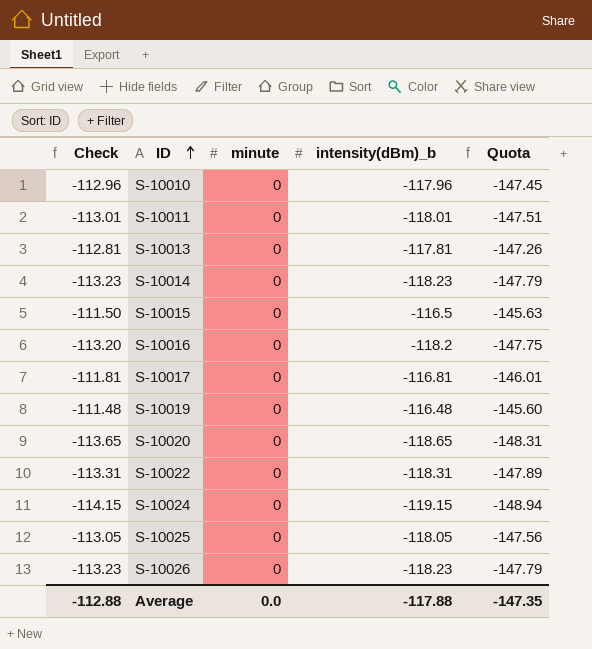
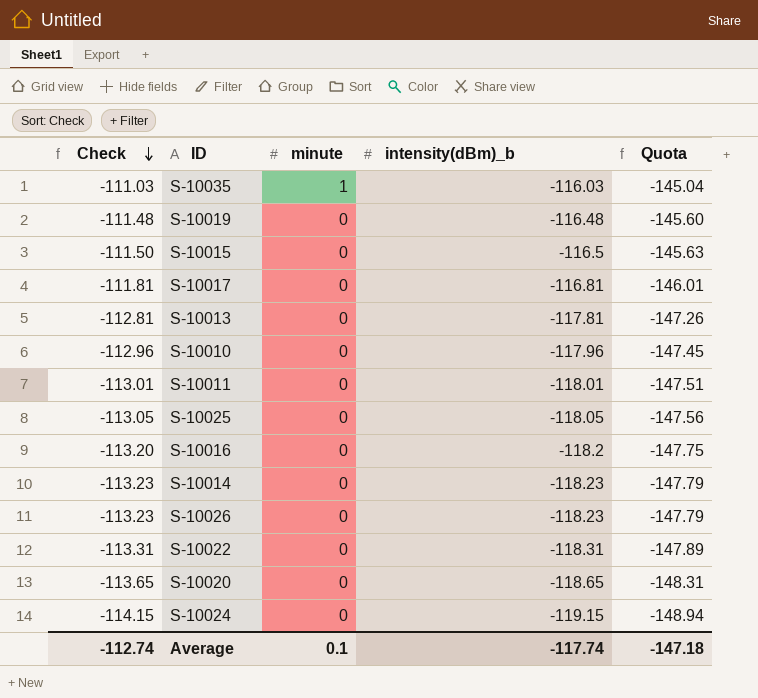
row order: ID ascending -> Check descending
row S-10035: none -> -111.03 | 1 | -116.03 | -145.04
Average | Check: -112.88 -> -112.74
Average | minute: 0.0 -> 0.1
Average | intensity(dBm)_b: -117.88 -> -117.74
Average | Quota: -147.35 -> -147.18

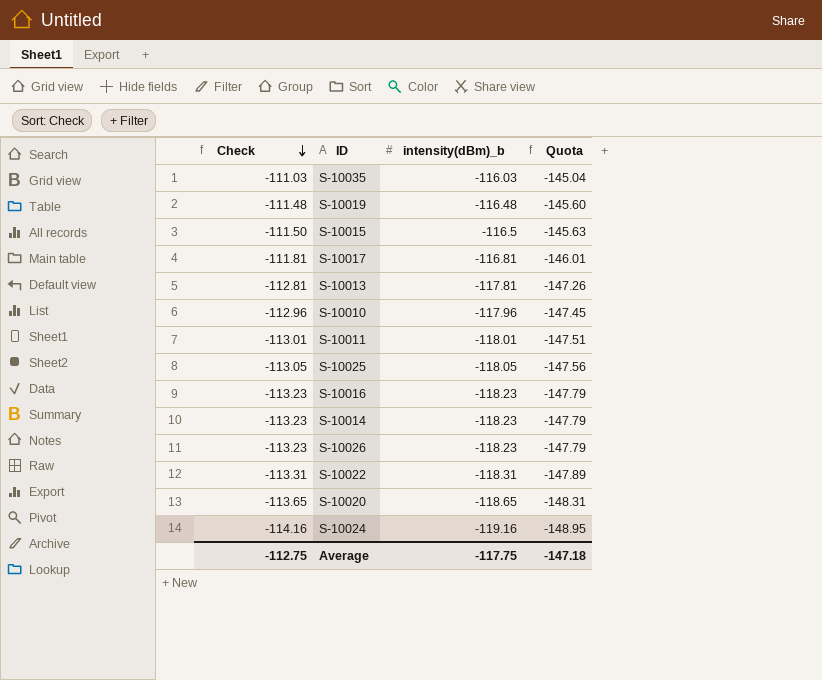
column minute | position: 3 -> none
S-10016 | Check: -113.20 -> -113.23
S-10016 | intensity(dBm)_b: -118.2 -> -118.23
S-10016 | Quota: -147.75 -> -147.79
S-10024 | Check: -114.15 -> -114.16
S-10024 | intensity(dBm)_b: -119.15 -> -119.16
S-10024 | Quota: -148.94 -> -148.95
Average | Check: -112.74 -> -112.75
Average | intensity(dBm)_b: -117.74 -> -117.75

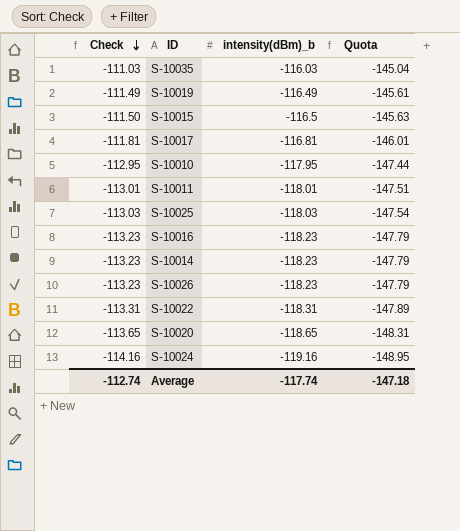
row S-10013: -112.81 | -117.81 | -147.26 -> none
S-10019 | Check: -111.48 -> -111.49
S-10019 | intensity(dBm)_b: -116.48 -> -116.49
S-10019 | Quota: -145.60 -> -145.61
S-10010 | Check: -112.96 -> -112.95
S-10010 | intensity(dBm)_b: -117.96 -> -117.95
S-10010 | Quota: -147.45 -> -147.44
S-10025 | Check: -113.05 -> -113.03
S-10025 | intensity(dBm)_b: -118.05 -> -118.03
S-10025 | Quota: -147.56 -> -147.54
Average | Check: -112.75 -> -112.74
Average | intensity(dBm)_b: -117.75 -> -117.74

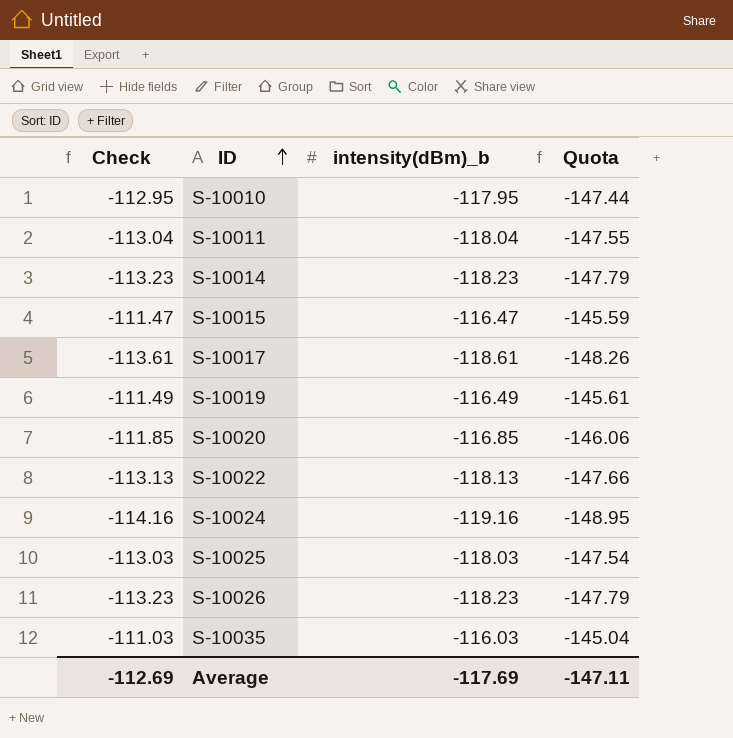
row order: Check descending -> ID ascending
row S-10016: -113.23 | -118.23 | -147.79 -> none
S-10011 | Check: -113.01 -> -113.04
S-10011 | intensity(dBm)_b: -118.01 -> -118.04
S-10011 | Quota: -147.51 -> -147.55
S-10015 | Check: -111.50 -> -111.47
S-10015 | intensity(dBm)_b: -116.5 -> -116.47
S-10015 | Quota: -145.63 -> -145.59
S-10017 | Check: -111.81 -> -113.61
S-10017 | intensity(dBm)_b: -116.81 -> -118.61
S-10017 | Quota: -146.01 -> -148.26
S-10020 | Check: -113.65 -> -111.85
S-10020 | intensity(dBm)_b: -118.65 -> -116.85
S-10020 | Quota: -148.31 -> -146.06
S-10022 | Check: -113.31 -> -113.13
S-10022 | intensity(dBm)_b: -118.31 -> -118.13
S-10022 | Quota: -147.89 -> -147.66
Average | Check: -112.74 -> -112.69
Average | intensity(dBm)_b: -117.74 -> -117.69
Average | Quota: -147.18 -> -147.11

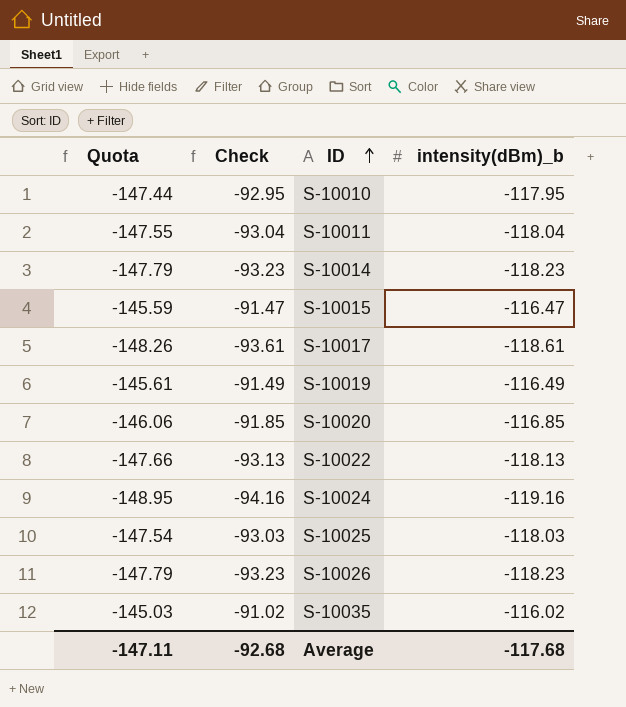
column Quota | position: 4 -> 1
column Check | formula: [intensity(dBm)_b] + 5 -> [intensity(dBm)_b] + 25
S-10035 | Quota: -145.04 -> -145.03
S-10035 | intensity(dBm)_b: -116.03 -> -116.02
Average | Check: -112.69 -> -92.68
Average | intensity(dBm)_b: -117.69 -> -117.68

